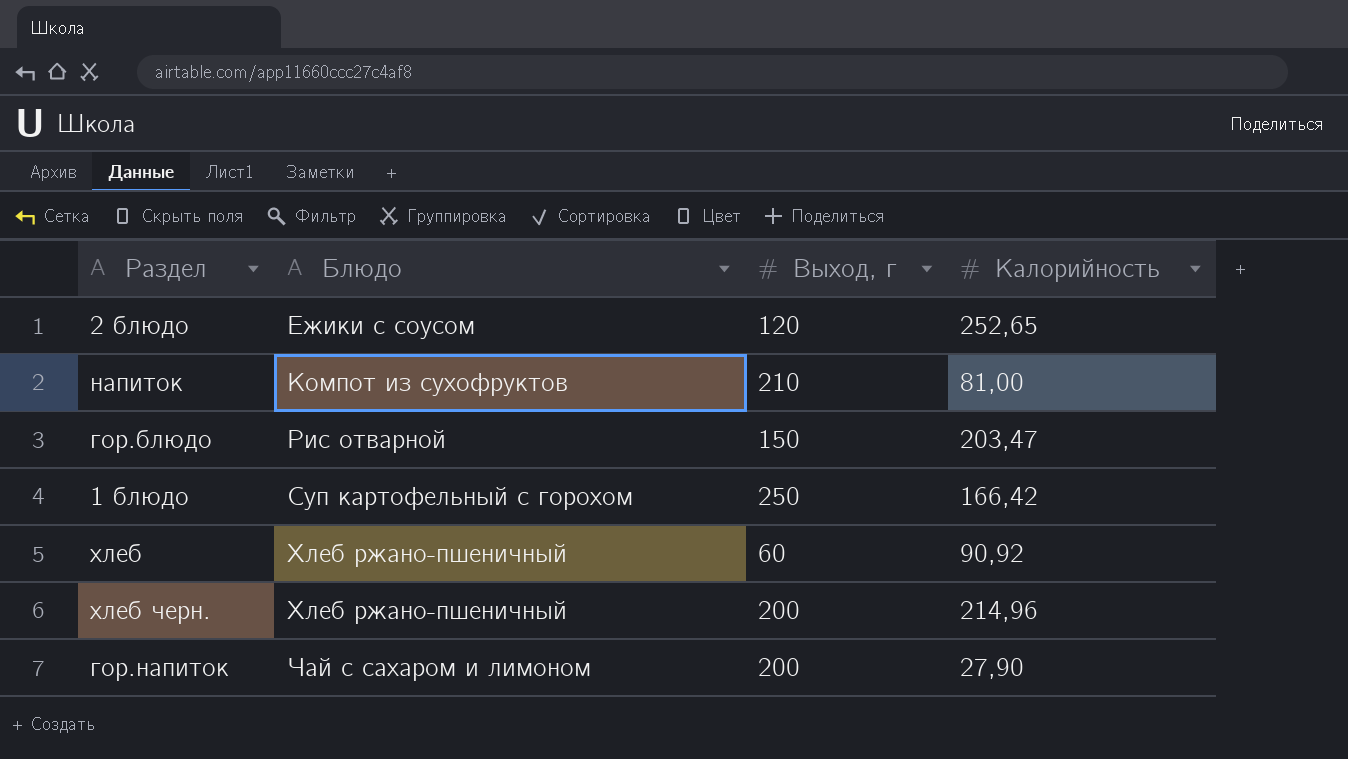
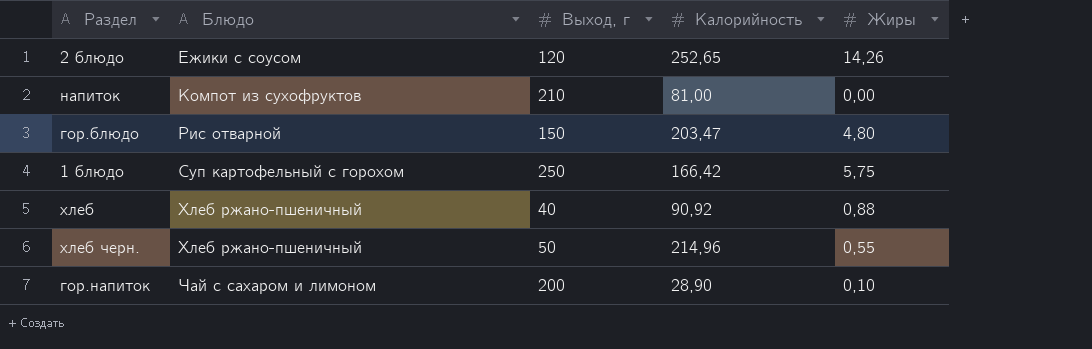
column Жиры | position: none -> 5
хлеб | Выход, г: 60 -> 40
хлеб черн. | Выход, г: 200 -> 50
гор.напиток | Калорийность: 27,90 -> 28,90

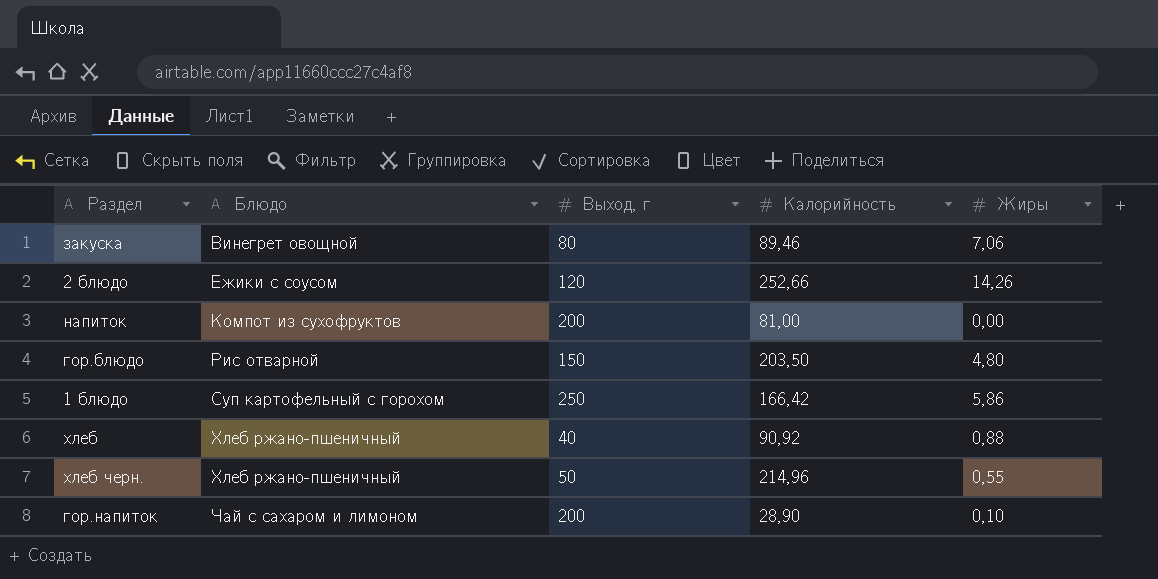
row закуска: none -> Винегрет овощной | 80 | 89,46 | 7,06
2 блюдо | Калорийность: 252,65 -> 252,66
напиток | Выход, г: 210 -> 200
гор.блюдо | Калорийность: 203,47 -> 203,50
1 блюдо | Жиры: 5,75 -> 5,86

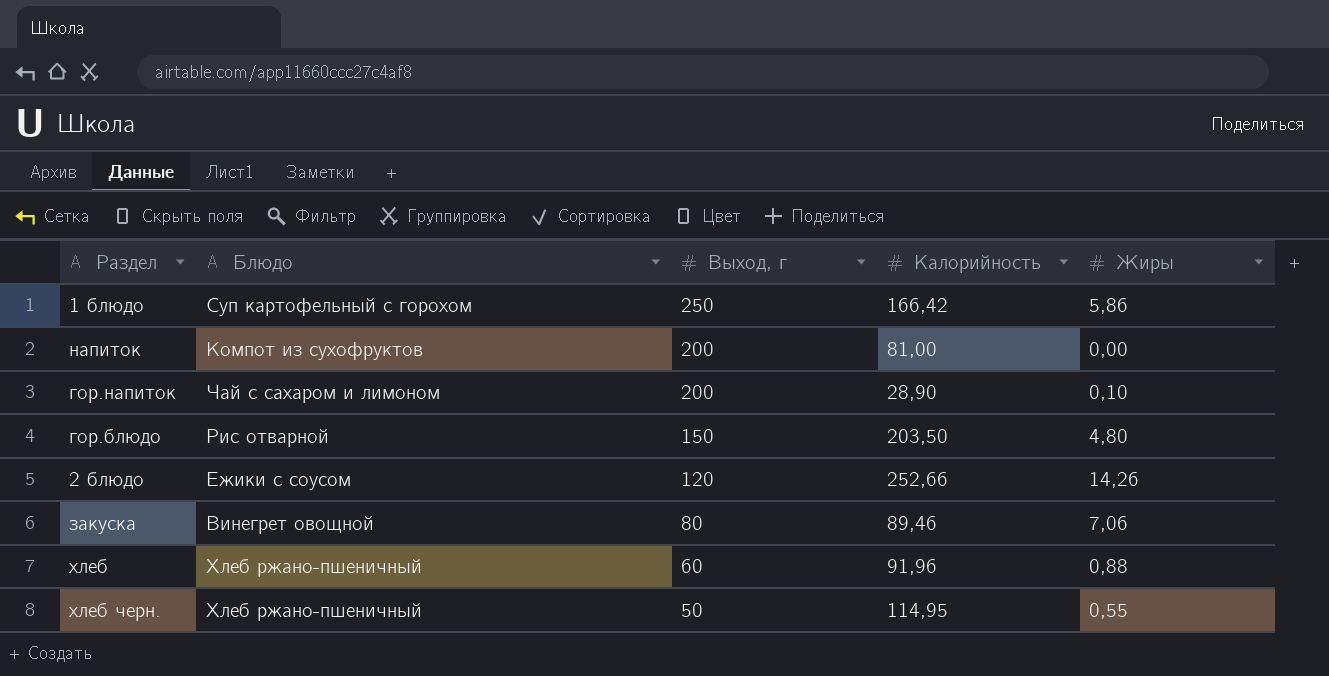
row order: Блюдо ascending -> Выход, г descending
хлеб | Выход, г: 40 -> 60
хлеб | Калорийность: 90,92 -> 91,96
хлеб черн. | Калорийность: 214,96 -> 114,95

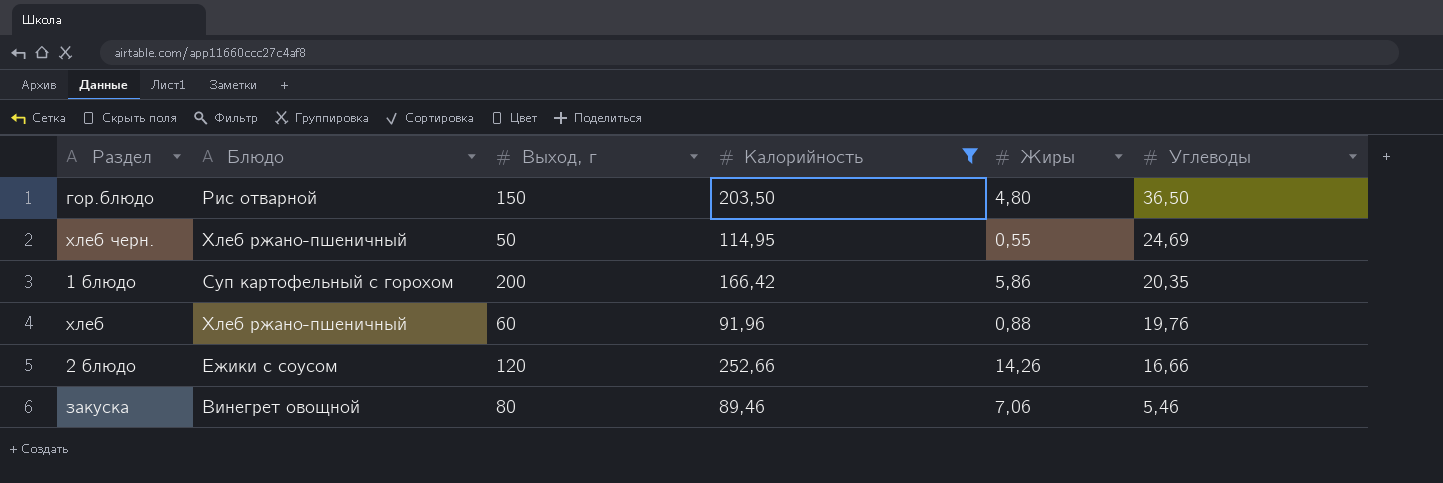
filter: none -> Калорийность >= 89,46
row order: Выход, г descending -> Углеводы descending
column Углеводы | position: none -> 6
1 блюдо | Выход, г: 250 -> 200

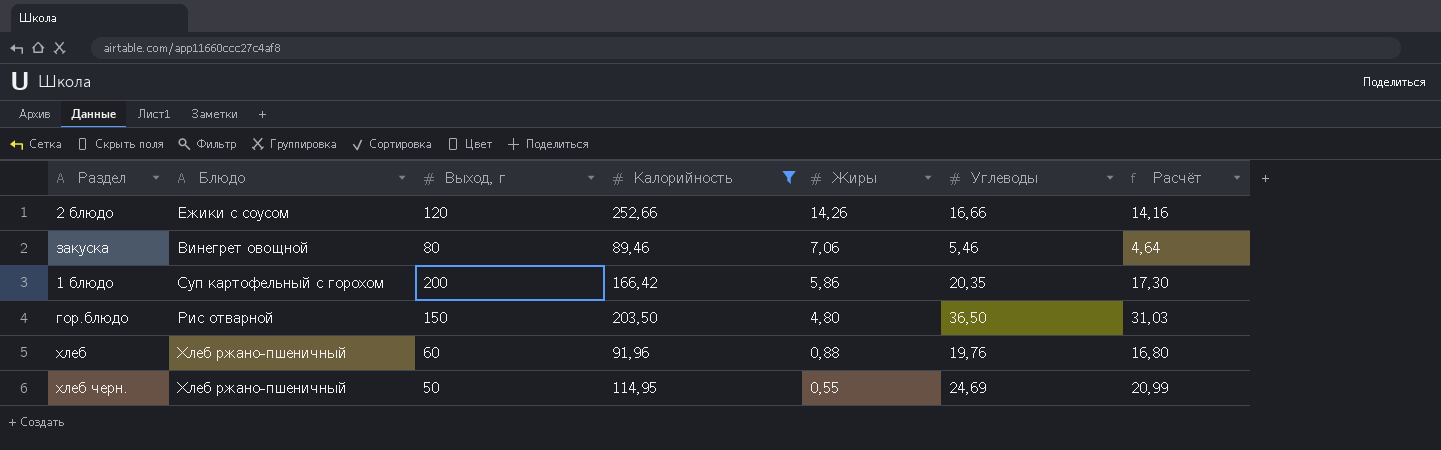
row order: Углеводы descending -> Жиры descending
column Расчёт | formula: none -> [Углеводы] * 0,85

